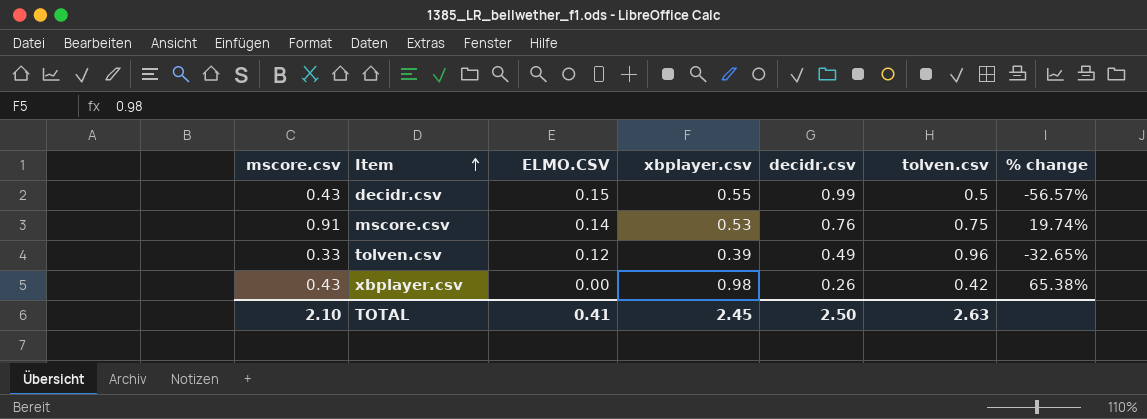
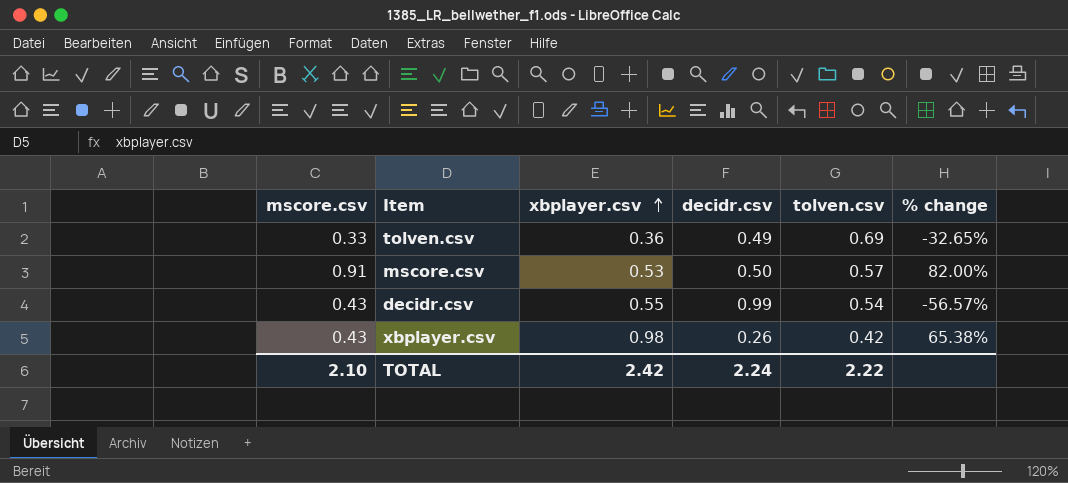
row order: Item ascending -> xbplayer.csv ascending
column ELMO.CSV | position: 3 -> none
tolven.csv | xbplayer.csv: 0.39 -> 0.36
tolven.csv | tolven.csv: 0.96 -> 0.69
mscore.csv | decidr.csv: 0.76 -> 0.50
mscore.csv | tolven.csv: 0.75 -> 0.57
mscore.csv | % change: 19.74% -> 82.00%
decidr.csv | tolven.csv: 0.5 -> 0.54
TOTAL | xbplayer.csv: 2.45 -> 2.42
TOTAL | decidr.csv: 2.50 -> 2.24
TOTAL | tolven.csv: 2.63 -> 2.22

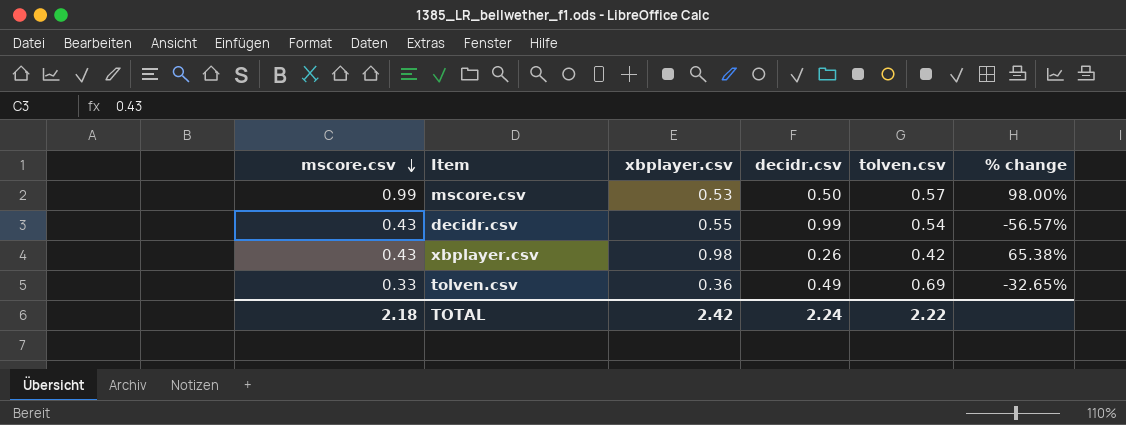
row order: xbplayer.csv ascending -> mscore.csv descending
mscore.csv | mscore.csv: 0.91 -> 0.99
mscore.csv | % change: 82.00% -> 98.00%
TOTAL | mscore.csv: 2.10 -> 2.18

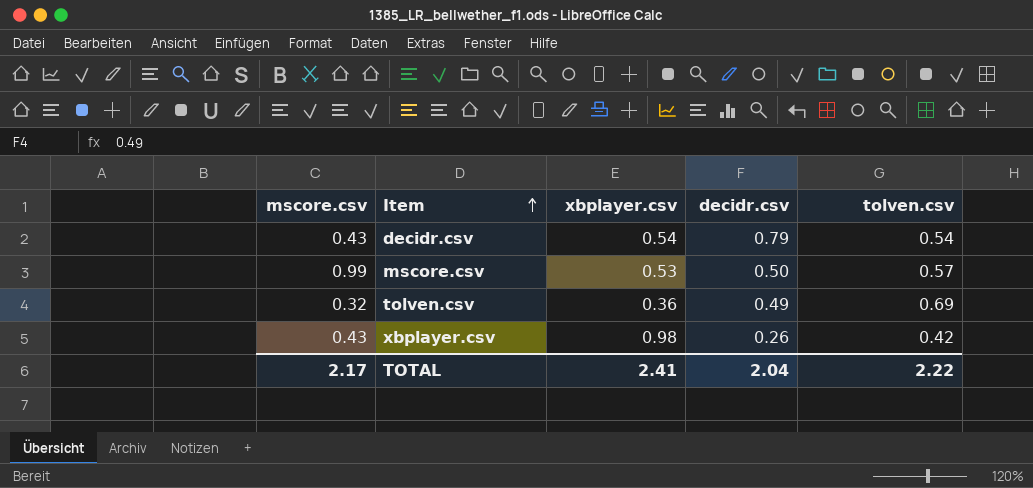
row order: mscore.csv descending -> Item ascending
column % change | formula: ([mscore.csv] - [decidr.csv]) / [decidr.csv] -> none
decidr.csv | xbplayer.csv: 0.55 -> 0.54
decidr.csv | decidr.csv: 0.99 -> 0.79
tolven.csv | mscore.csv: 0.33 -> 0.32
TOTAL | mscore.csv: 2.18 -> 2.17
TOTAL | xbplayer.csv: 2.42 -> 2.41
TOTAL | decidr.csv: 2.24 -> 2.04

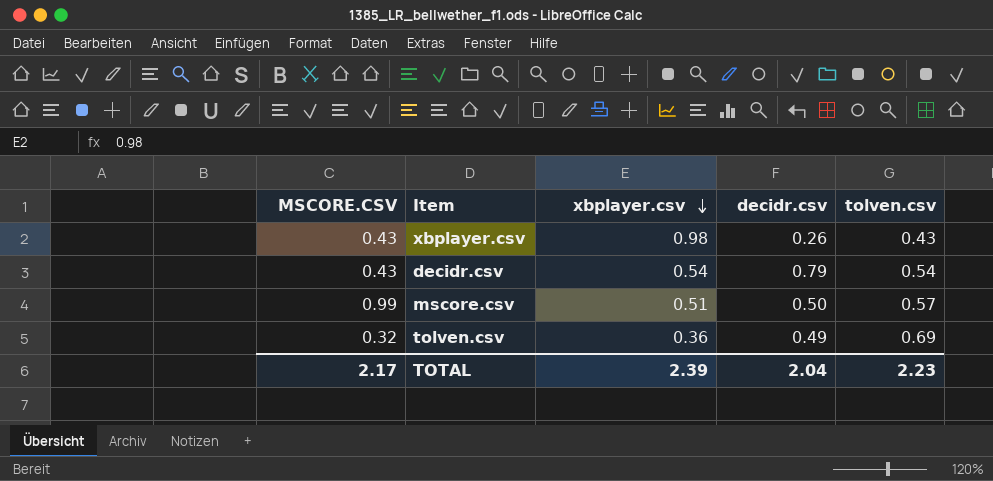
row order: Item ascending -> xbplayer.csv descending
column name: mscore.csv -> MSCORE.CSV
xbplayer.csv | tolven.csv: 0.42 -> 0.43
mscore.csv | xbplayer.csv: 0.53 -> 0.51
TOTAL | xbplayer.csv: 2.41 -> 2.39
TOTAL | tolven.csv: 2.22 -> 2.23

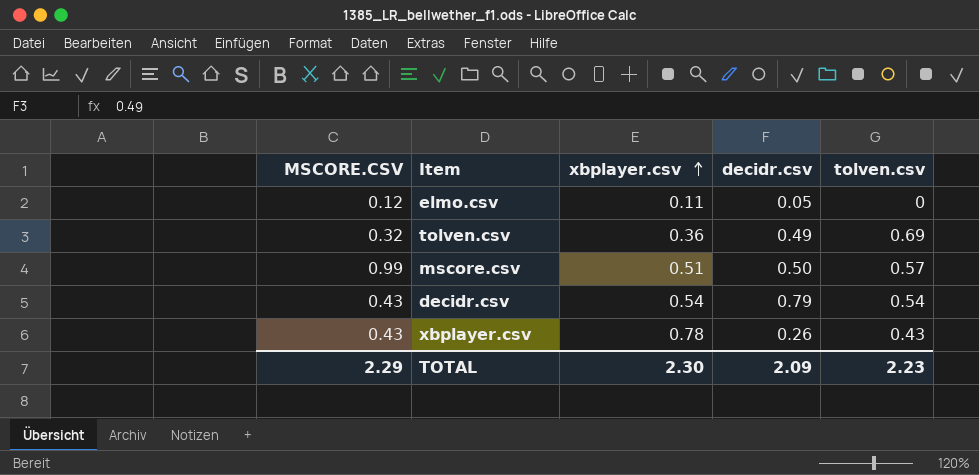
row order: xbplayer.csv descending -> xbplayer.csv ascending
row elmo.csv: none -> 0.12 | 0.11 | 0.05 | 0
xbplayer.csv | xbplayer.csv: 0.98 -> 0.78
TOTAL | MSCORE.CSV: 2.17 -> 2.29
TOTAL | xbplayer.csv: 2.39 -> 2.30
TOTAL | decidr.csv: 2.04 -> 2.09

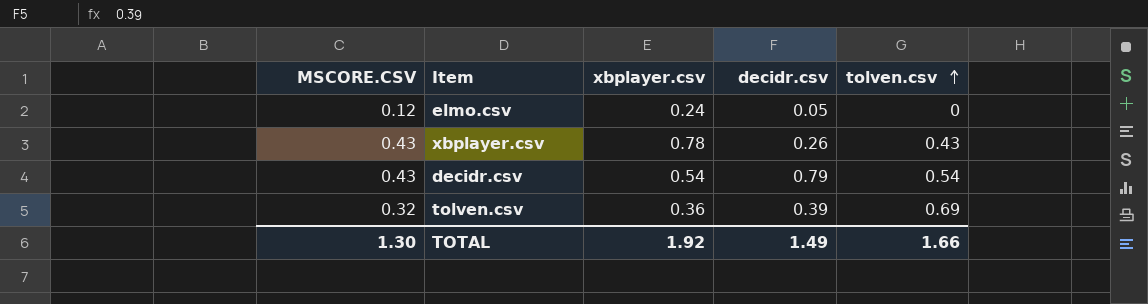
row order: xbplayer.csv ascending -> tolven.csv ascending
row mscore.csv: 0.99 | 0.51 | 0.50 | 0.57 -> none
elmo.csv | xbplayer.csv: 0.11 -> 0.24
tolven.csv | decidr.csv: 0.49 -> 0.39
TOTAL | MSCORE.CSV: 2.29 -> 1.30
TOTAL | xbplayer.csv: 2.30 -> 1.92
TOTAL | decidr.csv: 2.09 -> 1.49
TOTAL | tolven.csv: 2.23 -> 1.66

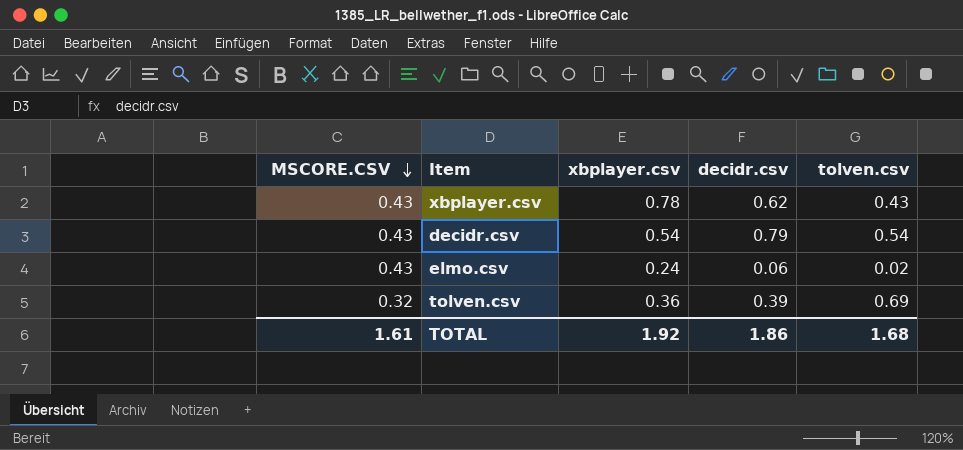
row order: tolven.csv ascending -> MSCORE.CSV descending
xbplayer.csv | decidr.csv: 0.26 -> 0.62
elmo.csv | MSCORE.CSV: 0.12 -> 0.43
elmo.csv | decidr.csv: 0.05 -> 0.06
elmo.csv | tolven.csv: 0 -> 0.02
TOTAL | MSCORE.CSV: 1.30 -> 1.61
TOTAL | decidr.csv: 1.49 -> 1.86
TOTAL | tolven.csv: 1.66 -> 1.68

